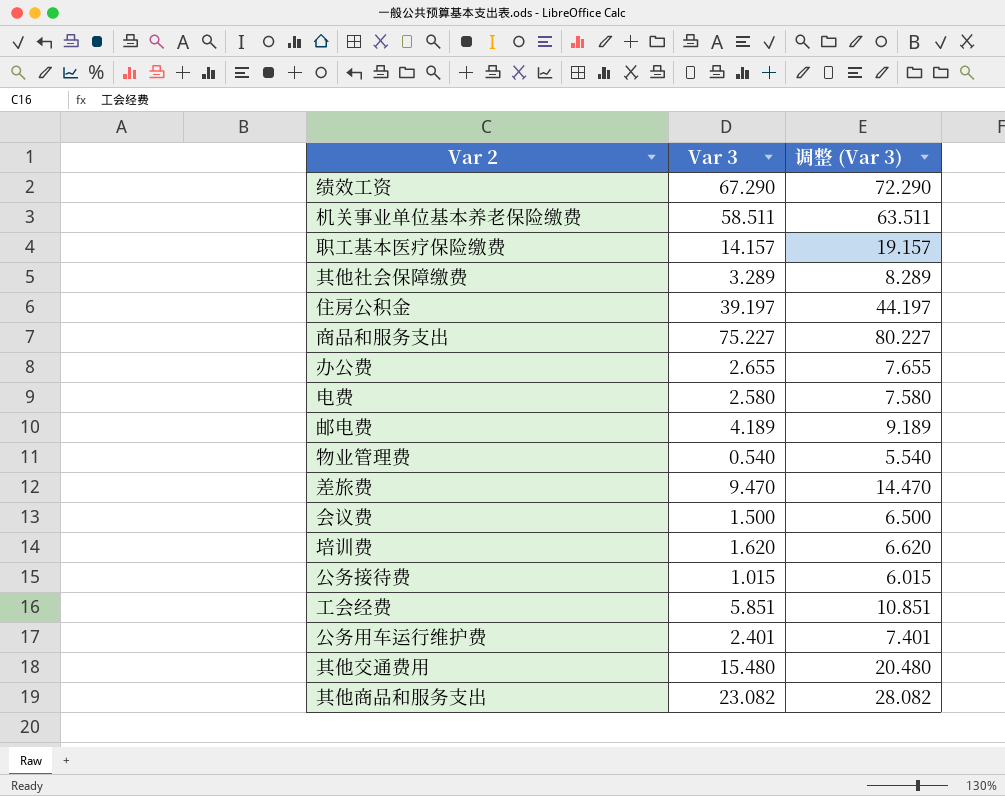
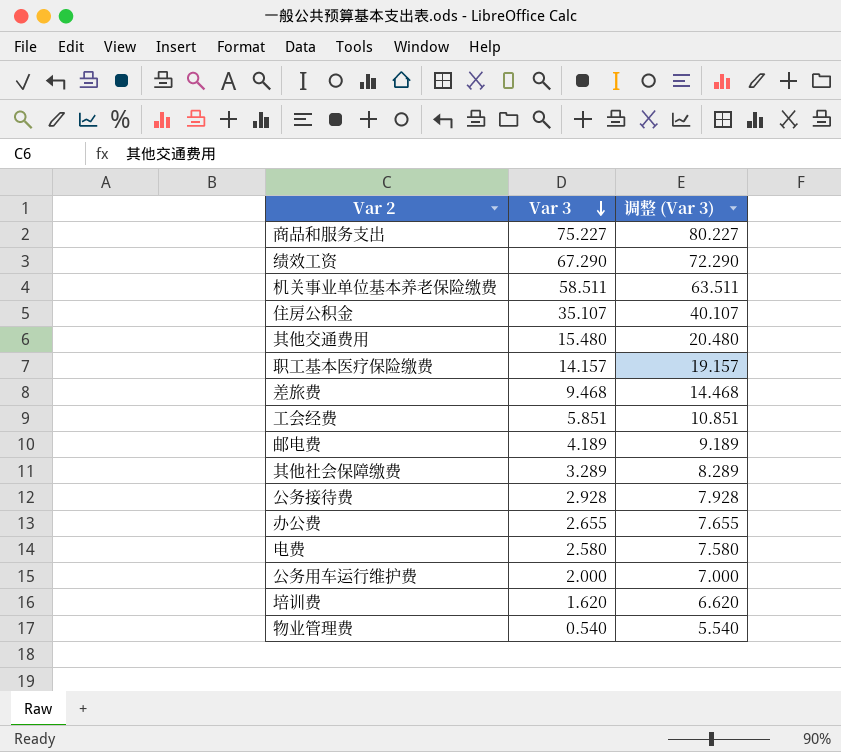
row order: none -> Var 3 descending
row 会议费: 1.500 | 6.500 -> none
row 其他商品和服务支出: 23.082 | 28.082 -> none
住房公积金 | Var 3: 39.197 -> 35.107
住房公积金 | 调整 (Var 3): 44.197 -> 40.107
差旅费 | Var 3: 9.470 -> 9.468
差旅费 | 调整 (Var 3): 14.470 -> 14.468
公务接待费 | Var 3: 1.015 -> 2.928
公务接待费 | 调整 (Var 3): 6.015 -> 7.928
公务用车运行维护费 | Var 3: 2.401 -> 2.000
公务用车运行维护费 | 调整 (Var 3): 7.401 -> 7.000

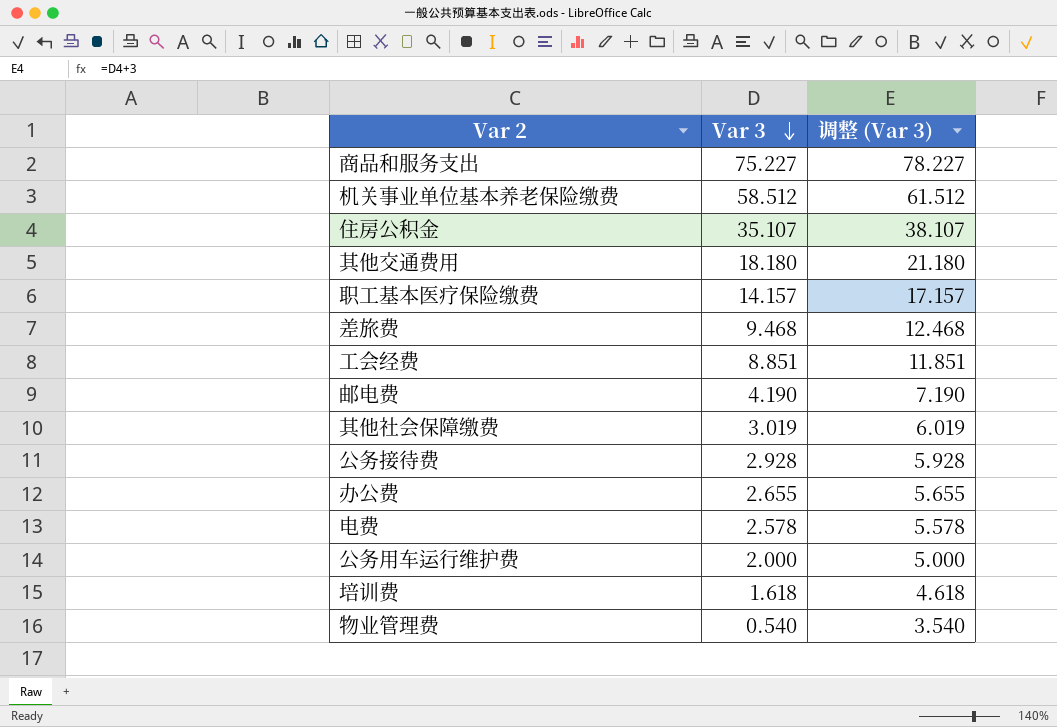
column 调整 (Var 3) | formula: [Var 3] + 5 -> [Var 3] + 3
row 绩效工资: 67.290 | 72.290 -> none
机关事业单位基本养老保险缴费 | Var 3: 58.511 -> 58.512
其他交通费用 | Var 3: 15.480 -> 18.180
工会经费 | Var 3: 5.851 -> 8.851
邮电费 | Var 3: 4.189 -> 4.190
其他社会保障缴费 | Var 3: 3.289 -> 3.019
电费 | Var 3: 2.580 -> 2.578
培训费 | Var 3: 1.620 -> 1.618

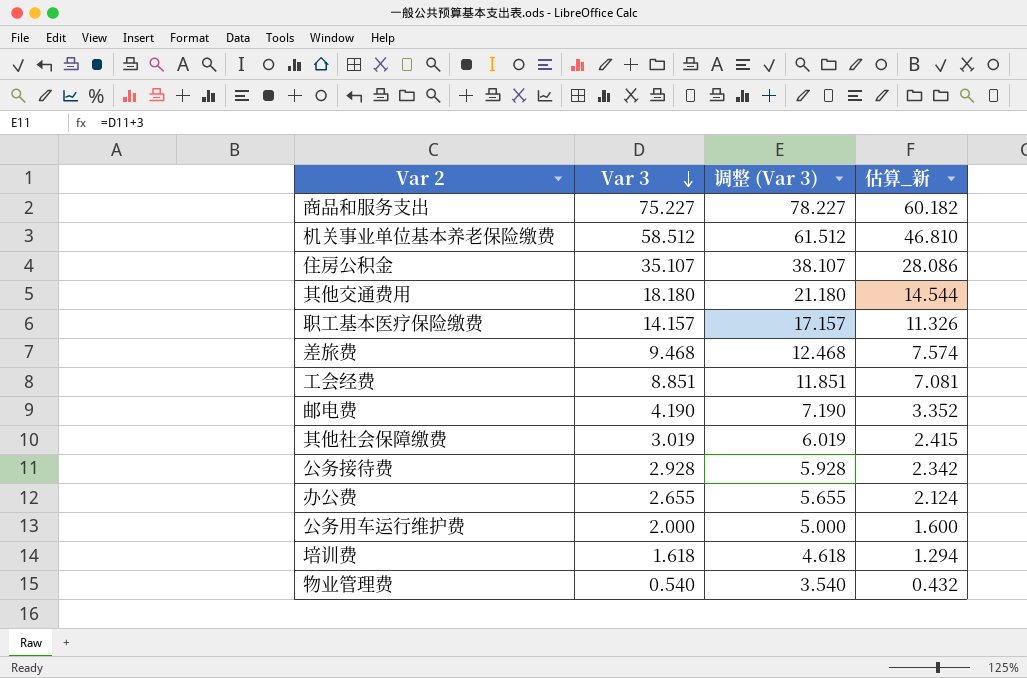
column 估算_新 | formula: none -> [Var 3] * 0.8
row 电费: 2.578 | 5.578 -> none

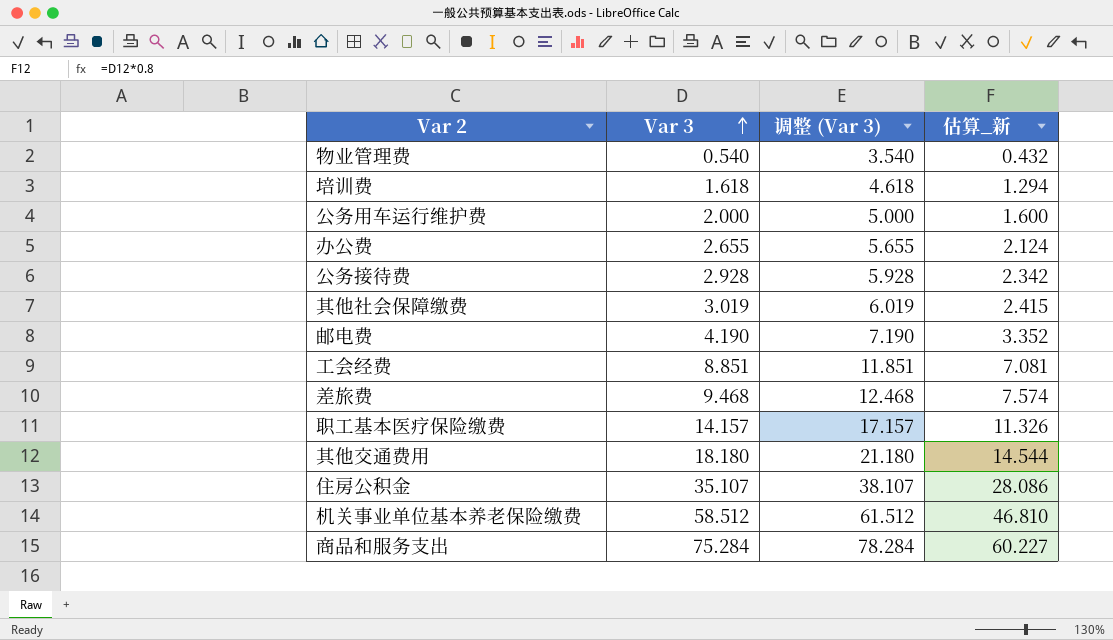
row order: Var 3 descending -> Var 3 ascending
商品和服务支出 | Var 3: 75.227 -> 75.284
商品和服务支出 | 调整 (Var 3): 78.227 -> 78.284
商品和服务支出 | 估算_新: 60.182 -> 60.227

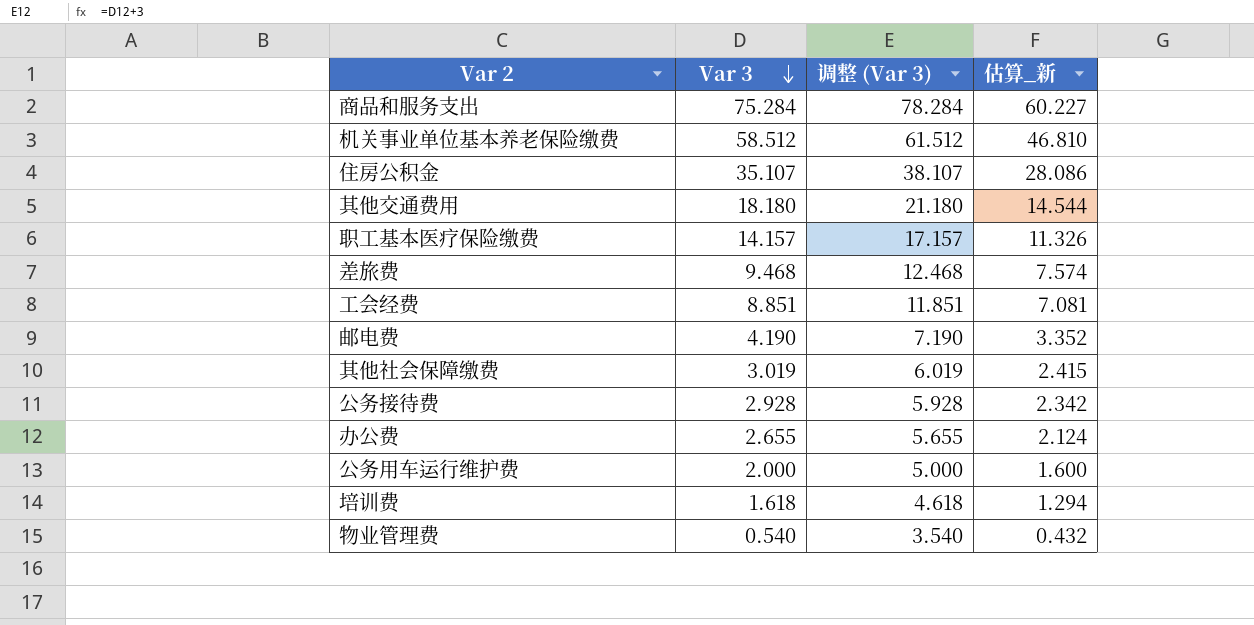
row order: Var 3 ascending -> Var 3 descending

